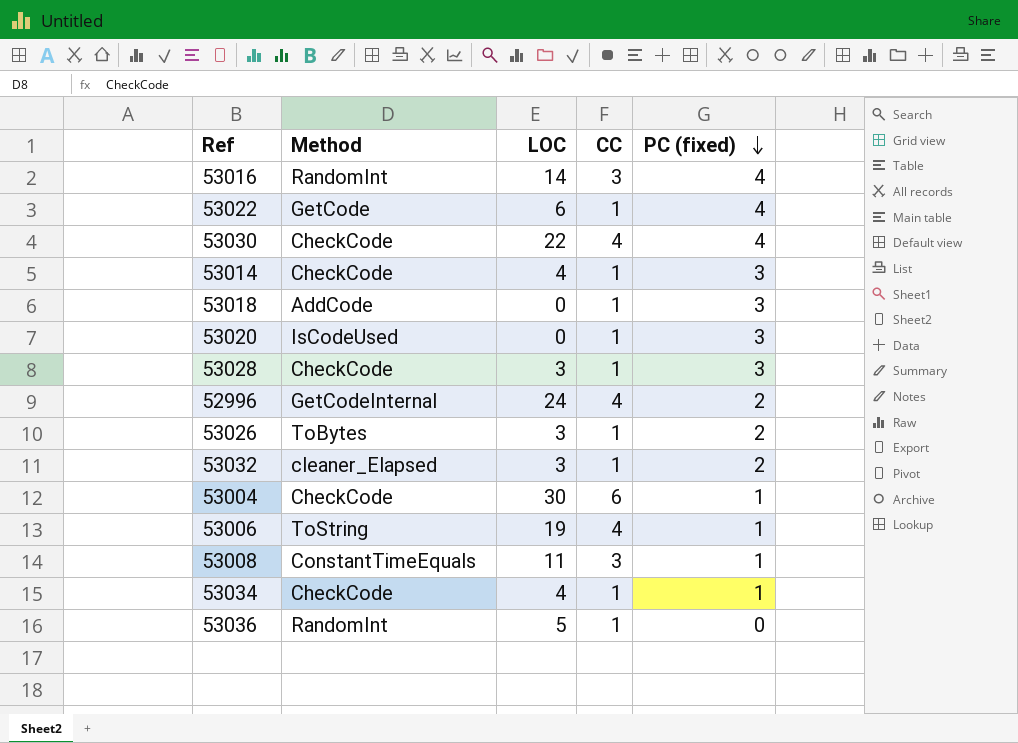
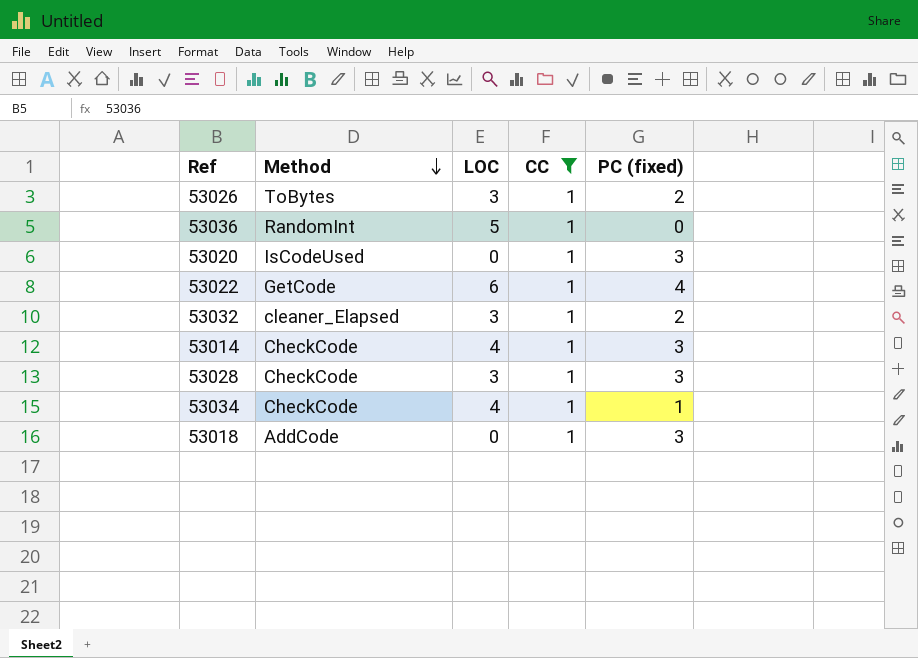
filter: none -> CC = 1
row order: PC (fixed) descending -> Method descending

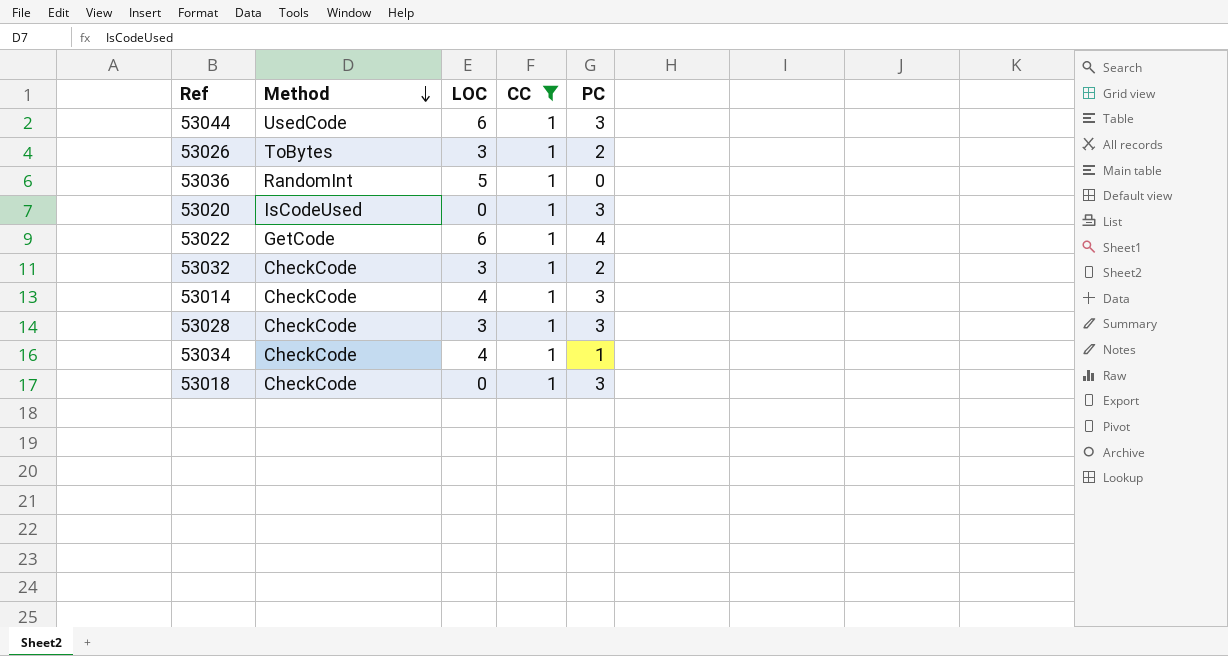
column name: PC (fixed) -> PC
row 53044: none -> UsedCode | 6 | 1 | 3
53032 | Method: cleaner_Elapsed -> CheckCode
53018 | Method: AddCode -> CheckCode

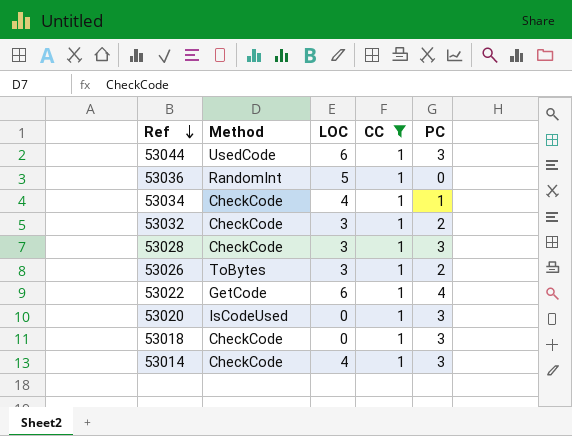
row order: Method descending -> Ref descending

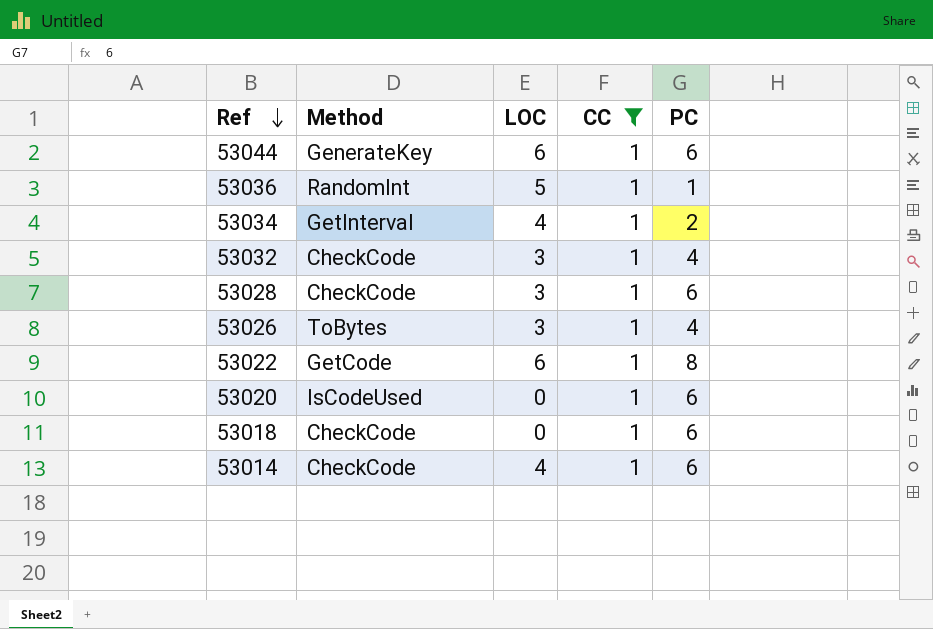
53044 | Method: UsedCode -> GenerateKey
53044 | PC: 3 -> 6
53036 | PC: 0 -> 1
53034 | Method: CheckCode -> GetInterval
53034 | PC: 1 -> 2
53032 | PC: 2 -> 4
53028 | PC: 3 -> 6
53026 | PC: 2 -> 4
53022 | PC: 4 -> 8
53020 | PC: 3 -> 6
53018 | PC: 3 -> 6
53014 | PC: 3 -> 6

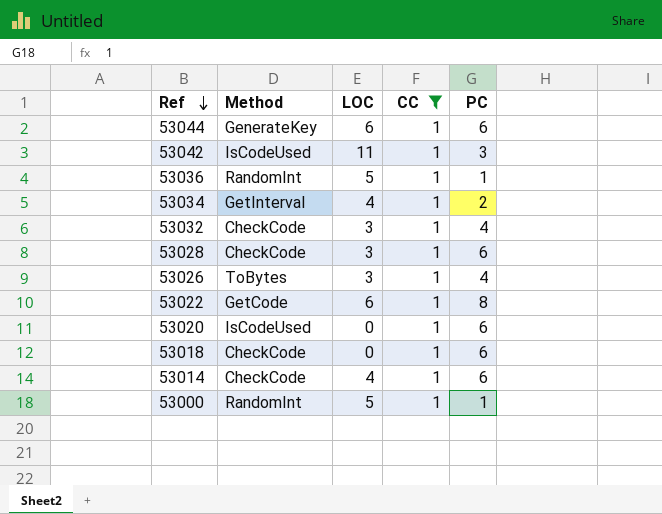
row 53042: none -> IsCodeUsed | 11 | 1 | 3
row 53000: none -> RandomInt | 5 | 1 | 1

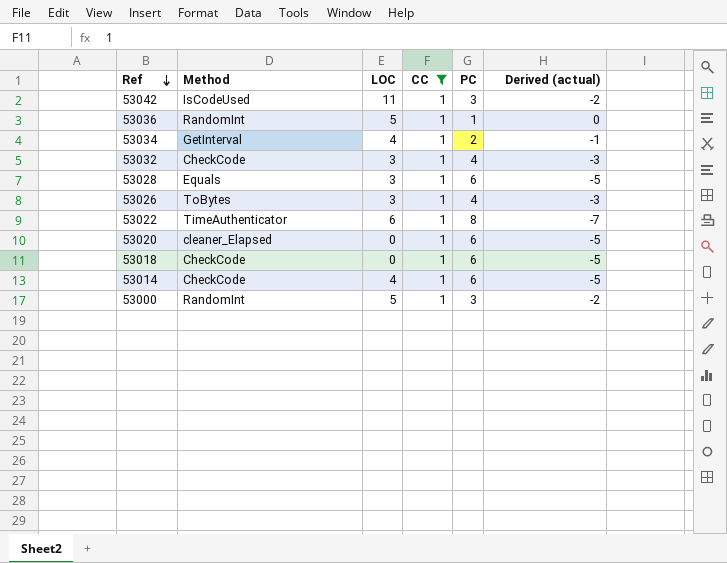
column Derived (actual) | formula: none -> [CC] - [PC]
row 53044: GenerateKey | 6 | 1 | 6 -> none
53028 | Method: CheckCode -> Equals
53022 | Method: GetCode -> TimeAuthenticator
53020 | Method: IsCodeUsed -> cleaner_Elapsed
53000 | PC: 1 -> 3

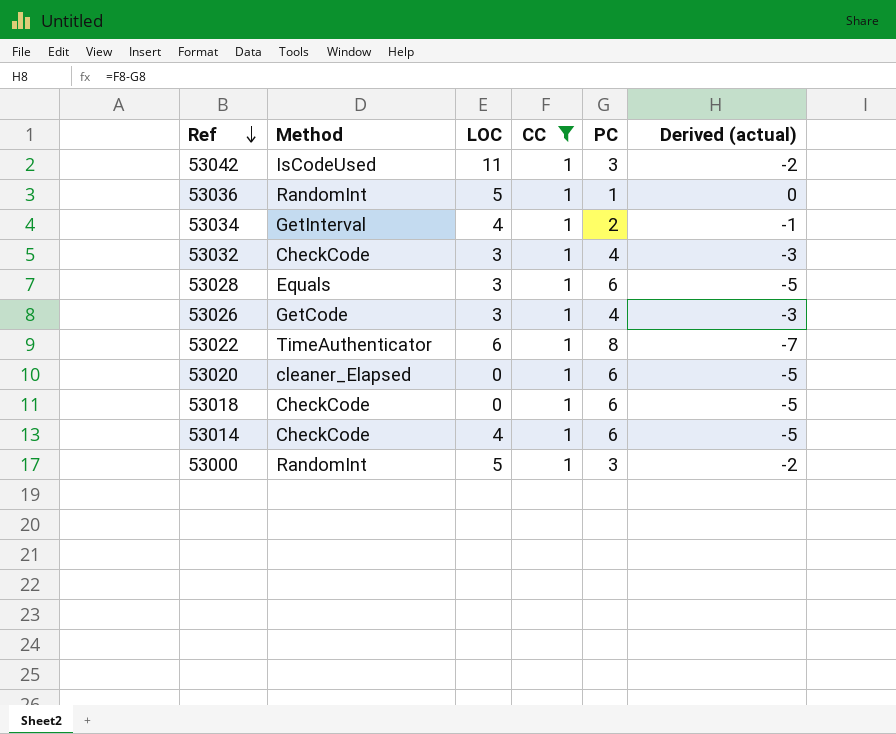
53026 | Method: ToBytes -> GetCode

